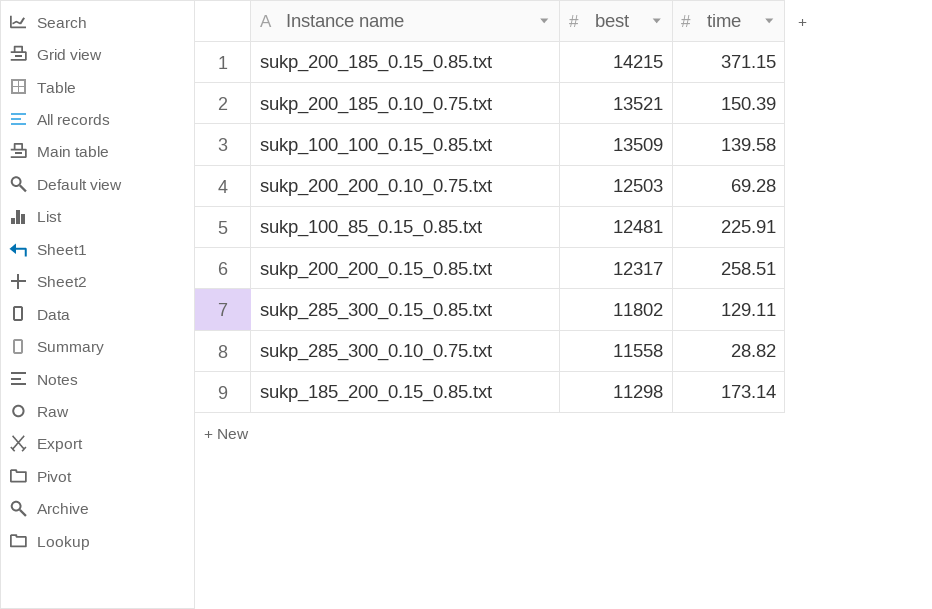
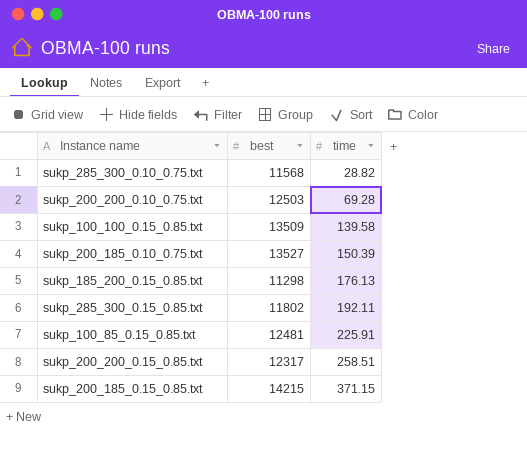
row order: best descending -> time ascending
sukp_285_300_0.10_0.75.txt | best: 11558 -> 11568
sukp_200_185_0.10_0.75.txt | best: 13521 -> 13527
sukp_185_200_0.15_0.85.txt | time: 173.14 -> 176.13
sukp_285_300_0.15_0.85.txt | time: 129.11 -> 192.11

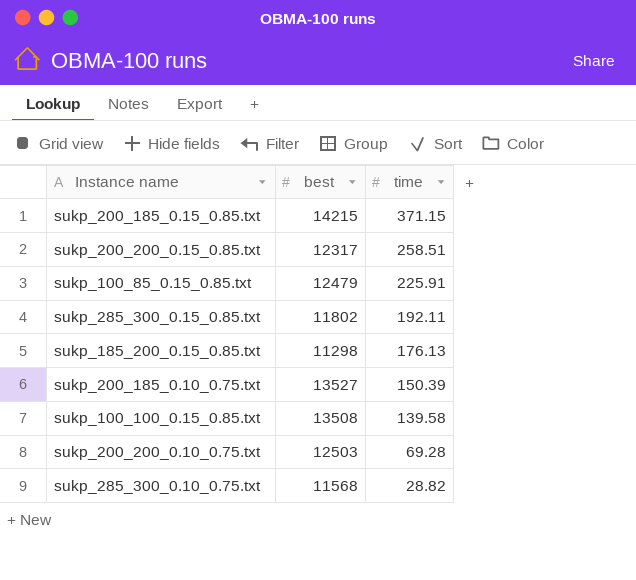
row order: time ascending -> time descending
sukp_100_85_0.15_0.85.txt | best: 12481 -> 12479
sukp_100_100_0.15_0.85.txt | best: 13509 -> 13508

